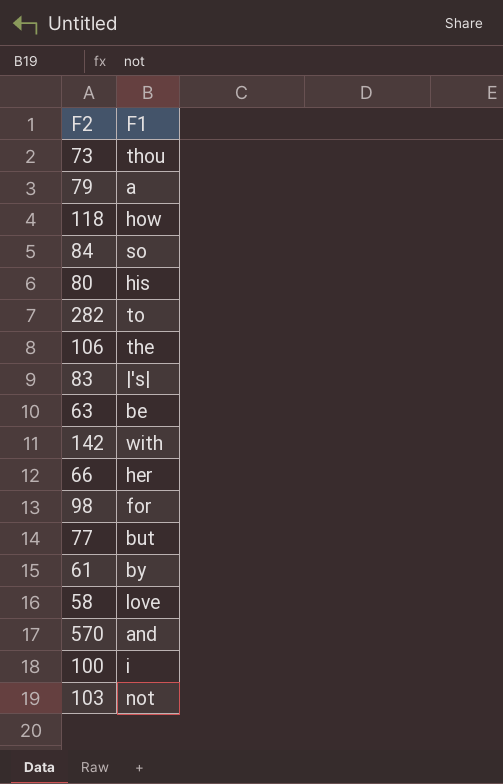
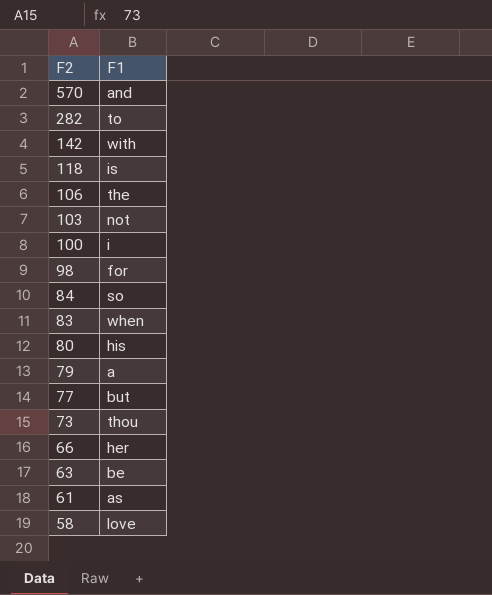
row order: none -> F2 descending
118 | F1: how -> is
83 | F1: |'s| -> when
61 | F1: by -> as

